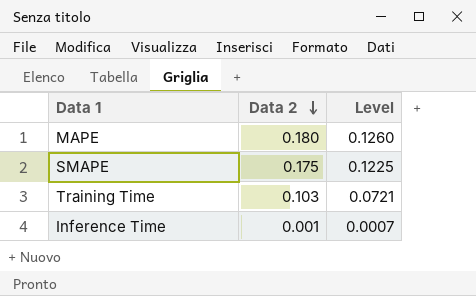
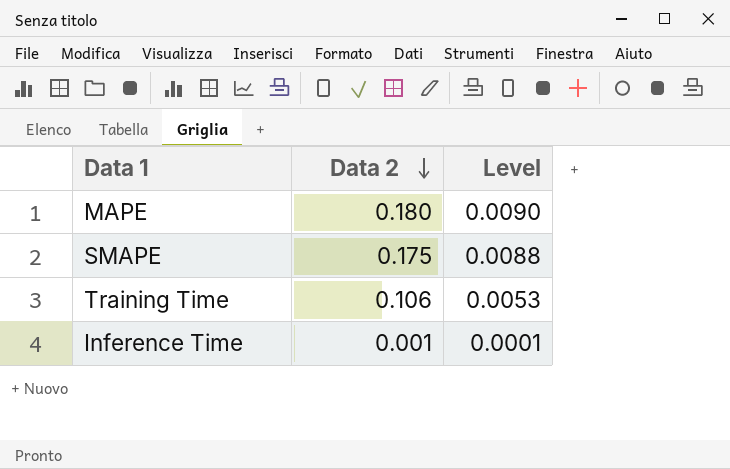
column Level | formula: [Data 2] * 0.7 -> [Data 2] * 0.05
Training Time | Data 2: 0.103 -> 0.106

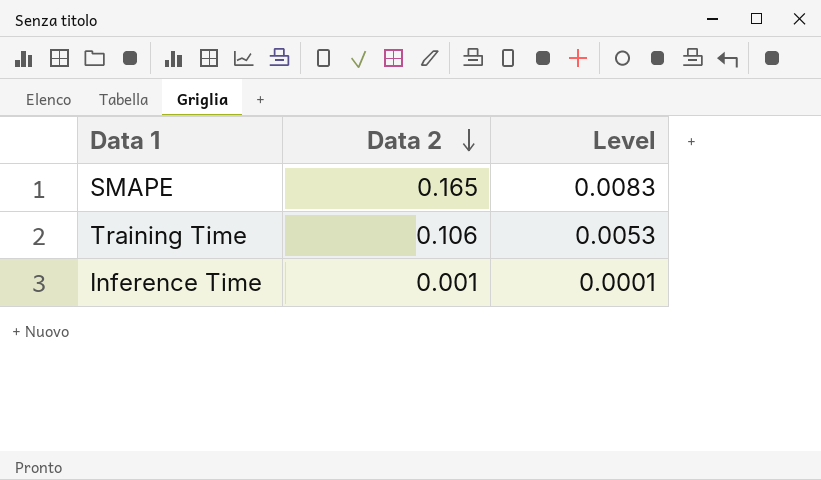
row MAPE: 0.180 | 0.0090 -> none
SMAPE | Data 2: 0.175 -> 0.165
SMAPE | Level: 0.0088 -> 0.0083

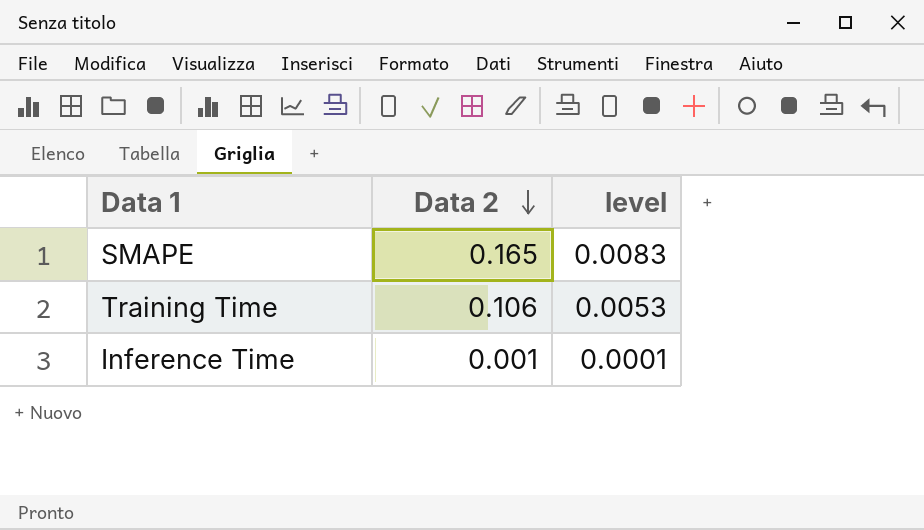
column name: Level -> level

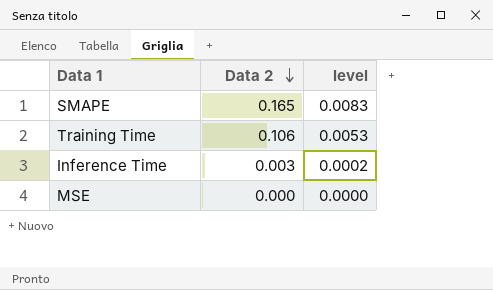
Inference Time | Data 2: 0.001 -> 0.003
Inference Time | level: 0.0001 -> 0.0002
row MSE: none -> 0.000 | 0.0000

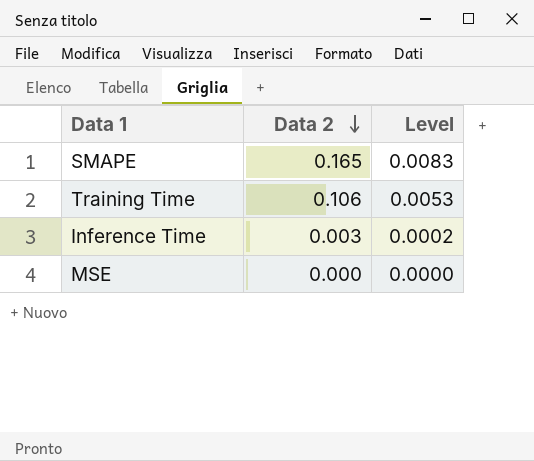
column name: level -> Level

